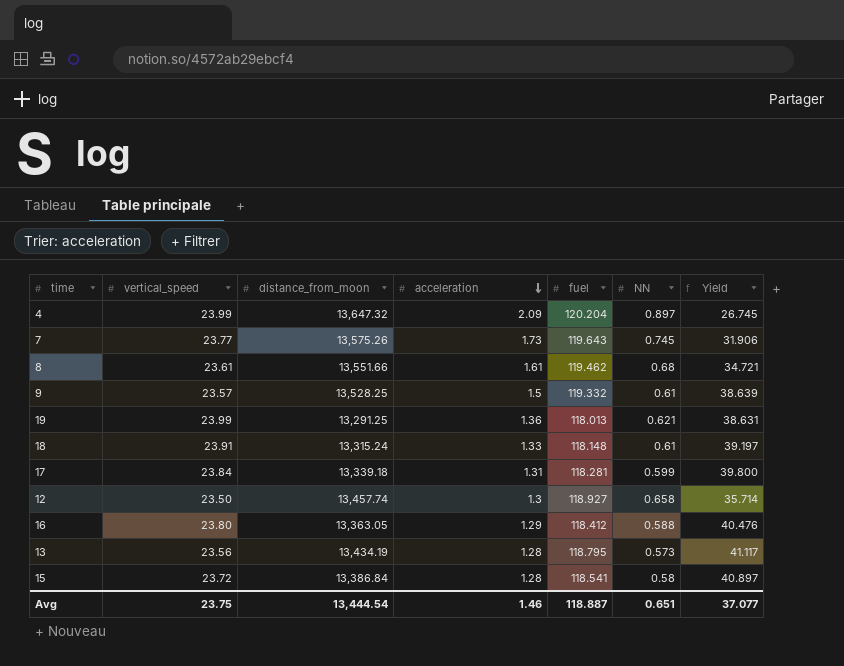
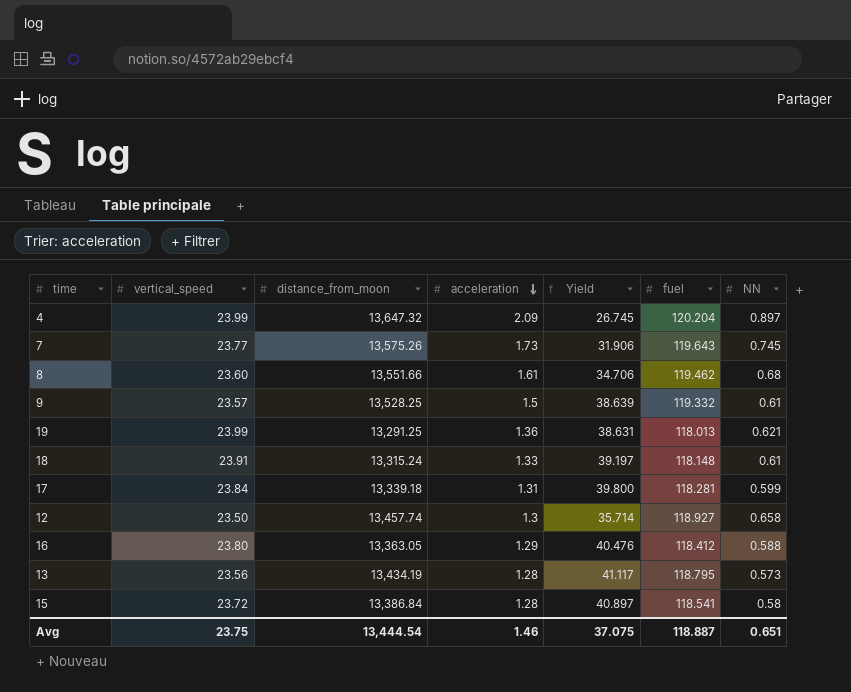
column Yield | position: 7 -> 5
8 | vertical_speed: 23.61 -> 23.60
8 | Yield: 34.721 -> 34.706
Avg | Yield: 37.077 -> 37.075

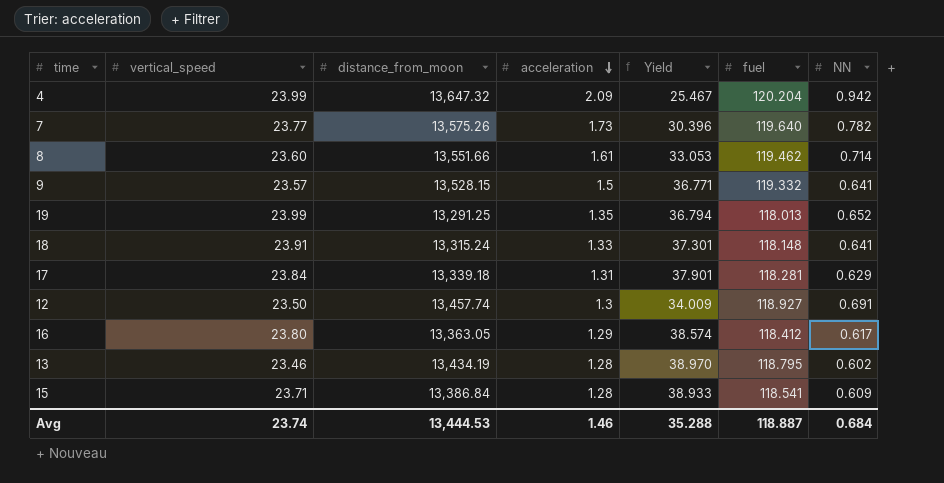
4 | Yield: 26.745 -> 25.467
4 | NN: 0.897 -> 0.942
7 | Yield: 31.906 -> 30.396
7 | fuel: 119.643 -> 119.640
7 | NN: 0.745 -> 0.782
8 | Yield: 34.706 -> 33.053
8 | NN: 0.68 -> 0.714
9 | distance_from_moon: 13,528.25 -> 13,528.15
9 | Yield: 38.639 -> 36.771
9 | NN: 0.61 -> 0.641
19 | acceleration: 1.36 -> 1.35
19 | Yield: 38.631 -> 36.794
19 | NN: 0.621 -> 0.652
18 | Yield: 39.197 -> 37.301
18 | NN: 0.61 -> 0.641
17 | Yield: 39.800 -> 37.901
17 | NN: 0.599 -> 0.629
12 | Yield: 35.714 -> 34.009
12 | NN: 0.658 -> 0.691
16 | Yield: 40.476 -> 38.574
16 | NN: 0.588 -> 0.617
13 | vertical_speed: 23.56 -> 23.46
13 | Yield: 41.117 -> 38.970
13 | NN: 0.573 -> 0.602
15 | vertical_speed: 23.72 -> 23.71
15 | Yield: 40.897 -> 38.933
15 | NN: 0.58 -> 0.609
Avg | vertical_speed: 23.75 -> 23.74
Avg | distance_from_moon: 13,444.54 -> 13,444.53
Avg | Yield: 37.075 -> 35.288
Avg | NN: 0.651 -> 0.684

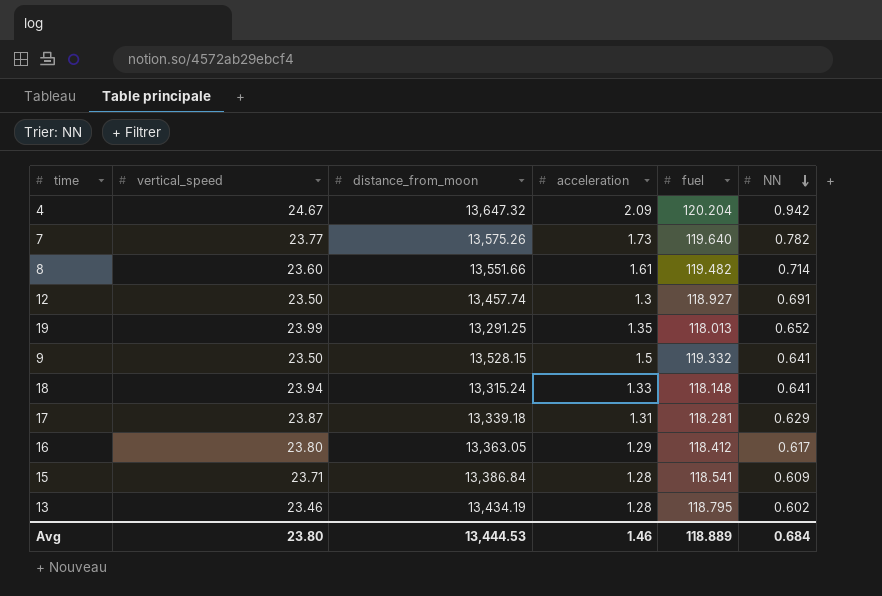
row order: acceleration descending -> NN descending
column Yield | formula: [vertical_speed] / [NN] -> none
4 | vertical_speed: 23.99 -> 24.67
8 | fuel: 119.462 -> 119.482
9 | vertical_speed: 23.57 -> 23.50
18 | vertical_speed: 23.91 -> 23.94
17 | vertical_speed: 23.84 -> 23.87
Avg | vertical_speed: 23.74 -> 23.80
Avg | fuel: 118.887 -> 118.889

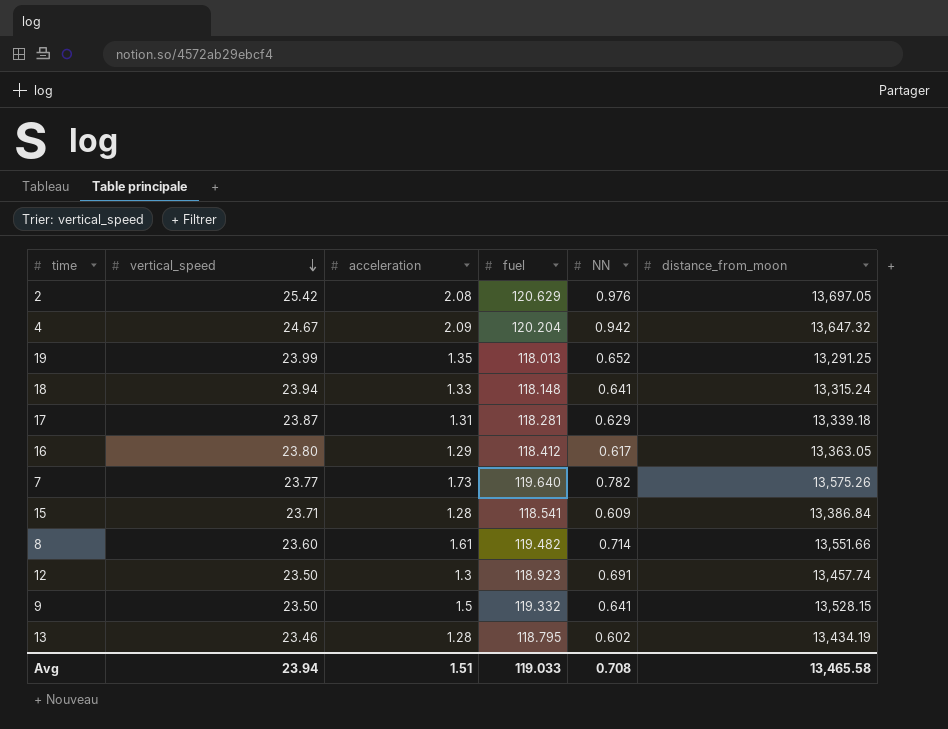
row order: NN descending -> vertical_speed descending
column distance_from_moon | position: 3 -> 6
row 2: none -> 25.42 | 2.08 | 120.629 | 0.976 | 13,697.05
12 | fuel: 118.927 -> 118.923
Avg | vertical_speed: 23.80 -> 23.94
Avg | acceleration: 1.46 -> 1.51
Avg | fuel: 118.889 -> 119.033
Avg | NN: 0.684 -> 0.708
Avg | distance_from_moon: 13,444.53 -> 13,465.58

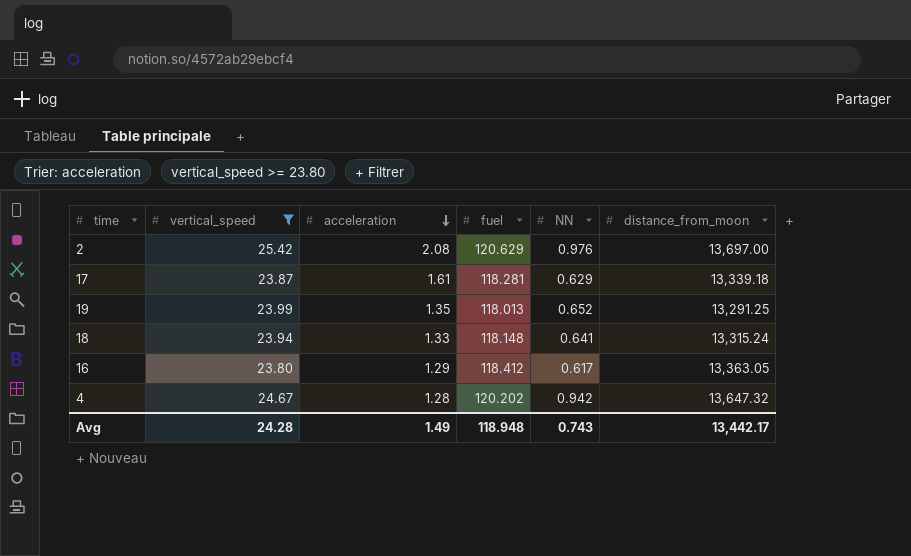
filter: none -> vertical_speed >= 23.80
row order: vertical_speed descending -> acceleration descending
2 | distance_from_moon: 13,697.05 -> 13,697.00
17 | acceleration: 1.31 -> 1.61
4 | acceleration: 2.09 -> 1.28
4 | fuel: 120.204 -> 120.202
Avg | vertical_speed: 23.94 -> 24.28
Avg | acceleration: 1.51 -> 1.49
Avg | fuel: 119.033 -> 118.948
Avg | NN: 0.708 -> 0.743
Avg | distance_from_moon: 13,465.58 -> 13,442.17

